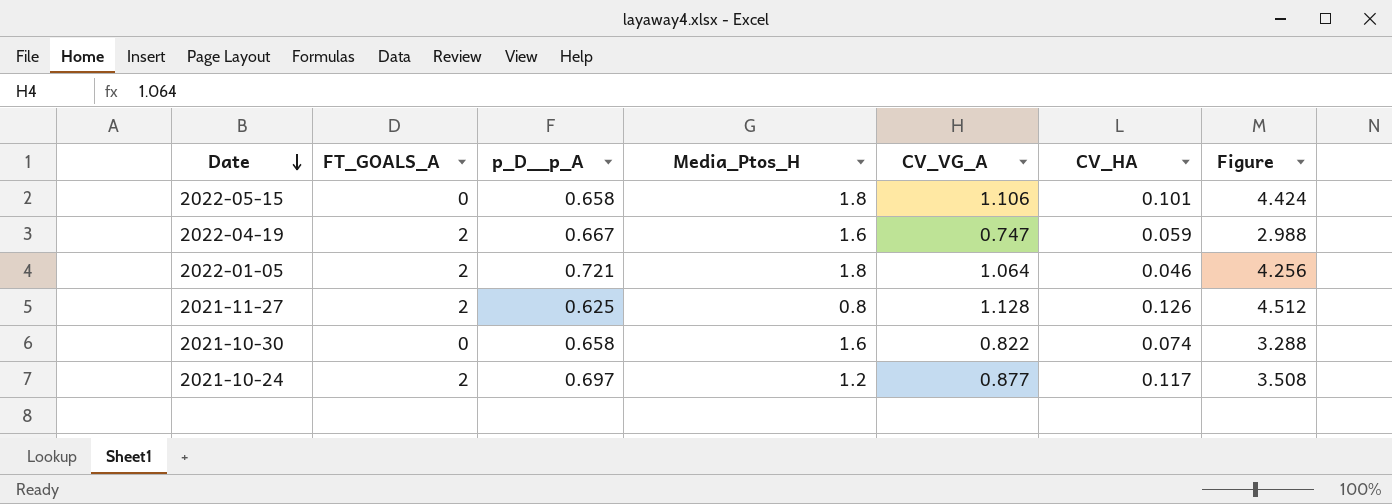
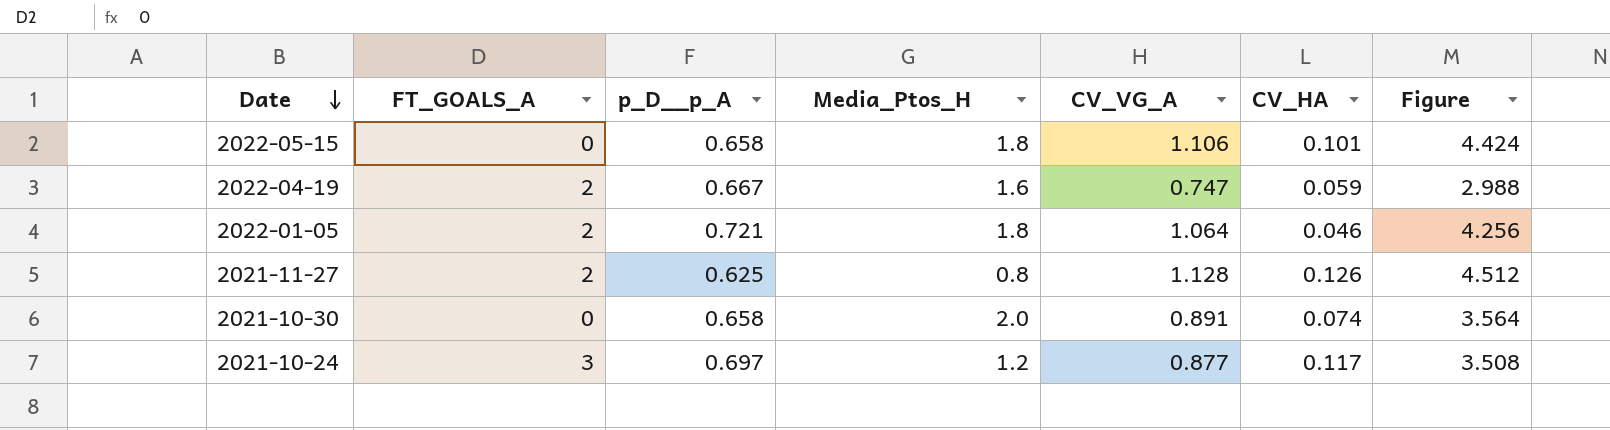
2021-10-30 | Media_Ptos_H: 1.6 -> 2.0
2021-10-30 | CV_VG_A: 0.822 -> 0.891
2021-10-30 | Figure: 3.288 -> 3.564
2021-10-24 | FT_GOALS_A: 2 -> 3

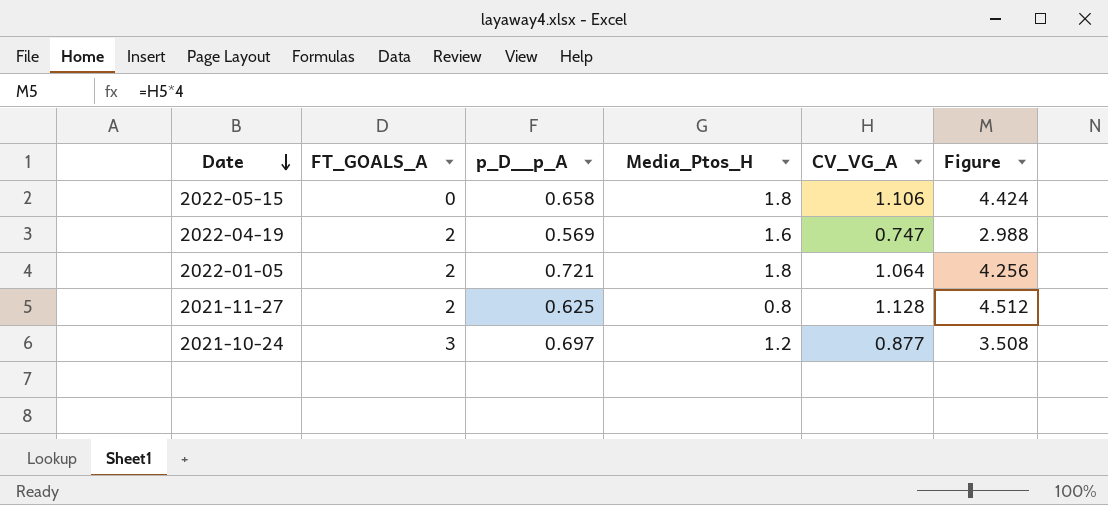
column CV_HA | position: 6 -> none
row 2021-10-30: 0 | 0.658 | 2.0 | 0.891 | 0.074 | 3.564 -> none
2022-04-19 | p_D__p_A: 0.667 -> 0.569

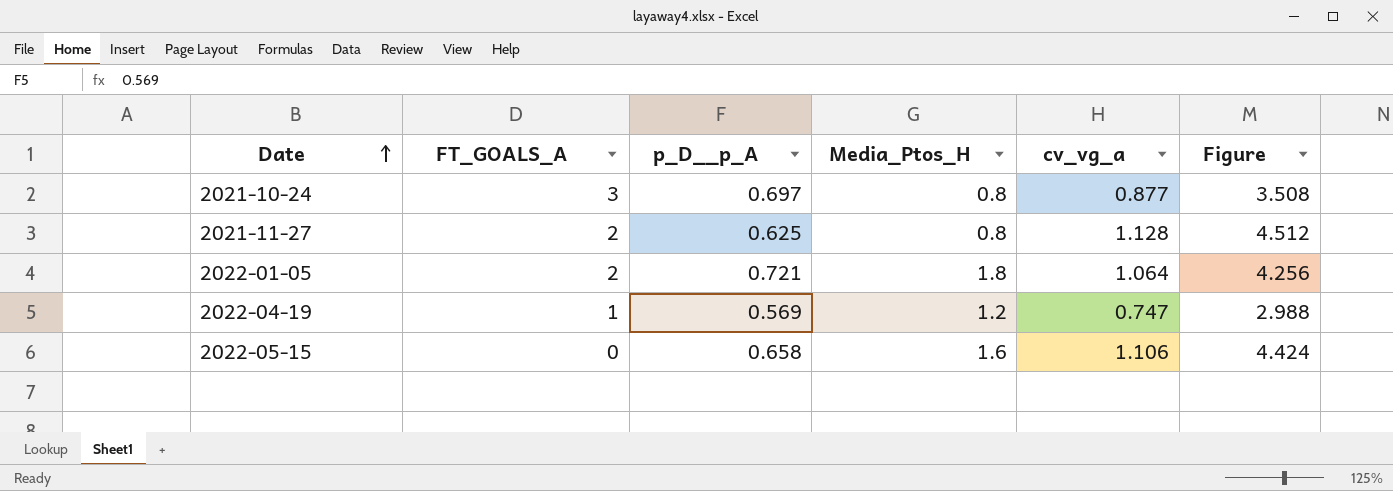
row order: Date descending -> Date ascending
column name: CV_VG_A -> cv_vg_a
2021-10-24 | Media_Ptos_H: 1.2 -> 0.8
2022-04-19 | FT_GOALS_A: 2 -> 1
2022-04-19 | Media_Ptos_H: 1.6 -> 1.2
2022-05-15 | Media_Ptos_H: 1.8 -> 1.6

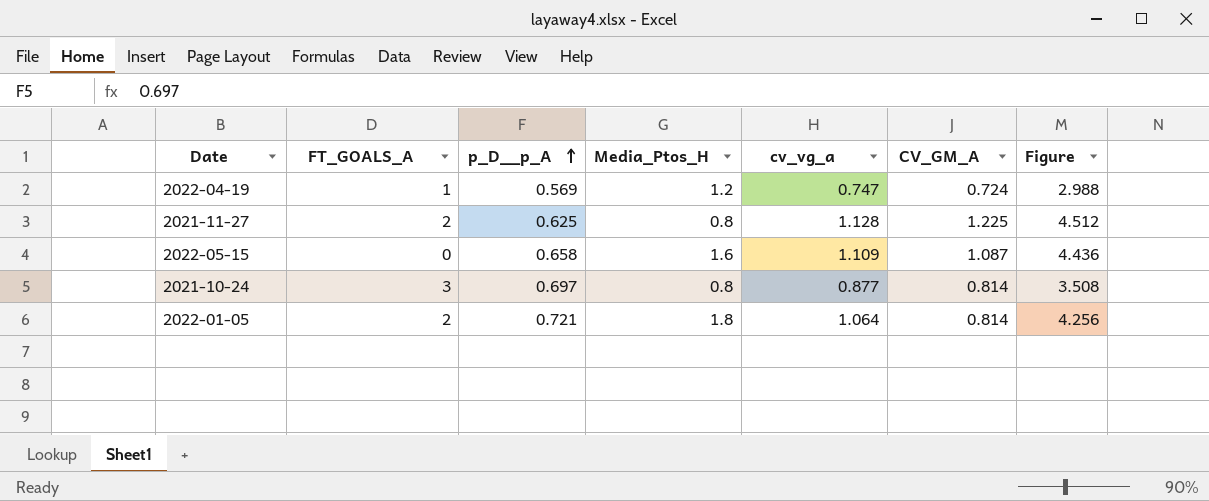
row order: Date ascending -> p_D__p_A ascending
column CV_GM_A | position: none -> 6
2022-05-15 | cv_vg_a: 1.106 -> 1.109
2022-05-15 | Figure: 4.424 -> 4.436

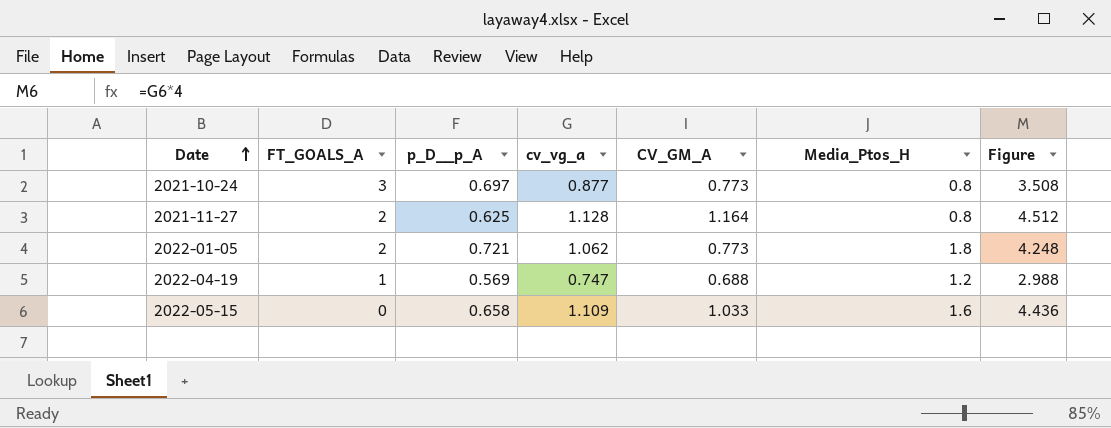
row order: p_D__p_A ascending -> Date ascending
column Media_Ptos_H | position: 4 -> 6
2021-10-24 | CV_GM_A: 0.814 -> 0.773
2021-11-27 | CV_GM_A: 1.225 -> 1.164
2022-01-05 | cv_vg_a: 1.064 -> 1.062
2022-01-05 | CV_GM_A: 0.814 -> 0.773
2022-01-05 | Figure: 4.256 -> 4.248
2022-04-19 | CV_GM_A: 0.724 -> 0.688
2022-05-15 | CV_GM_A: 1.087 -> 1.033

